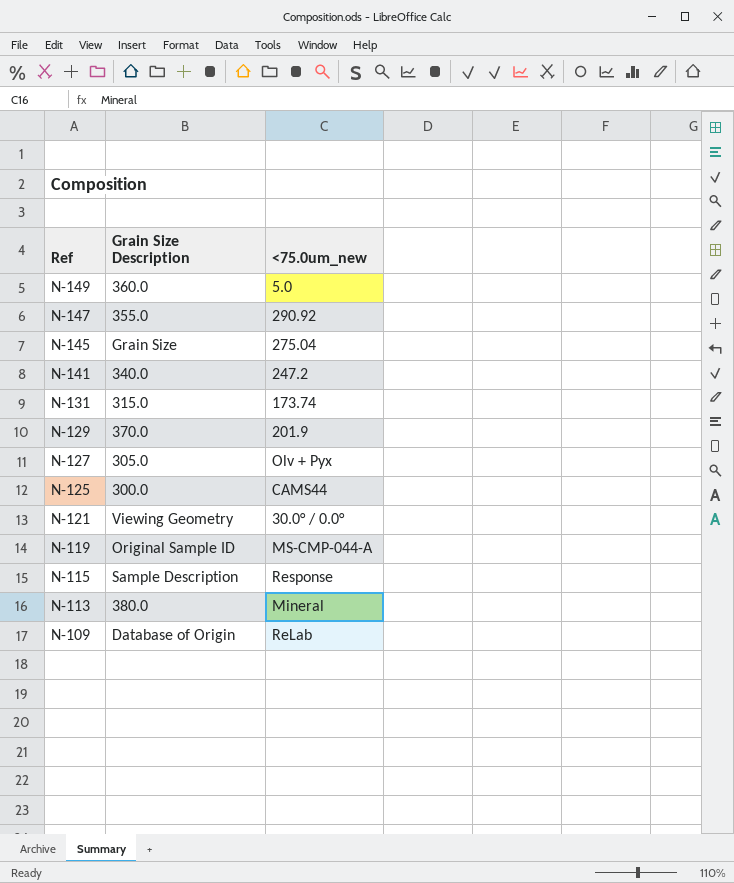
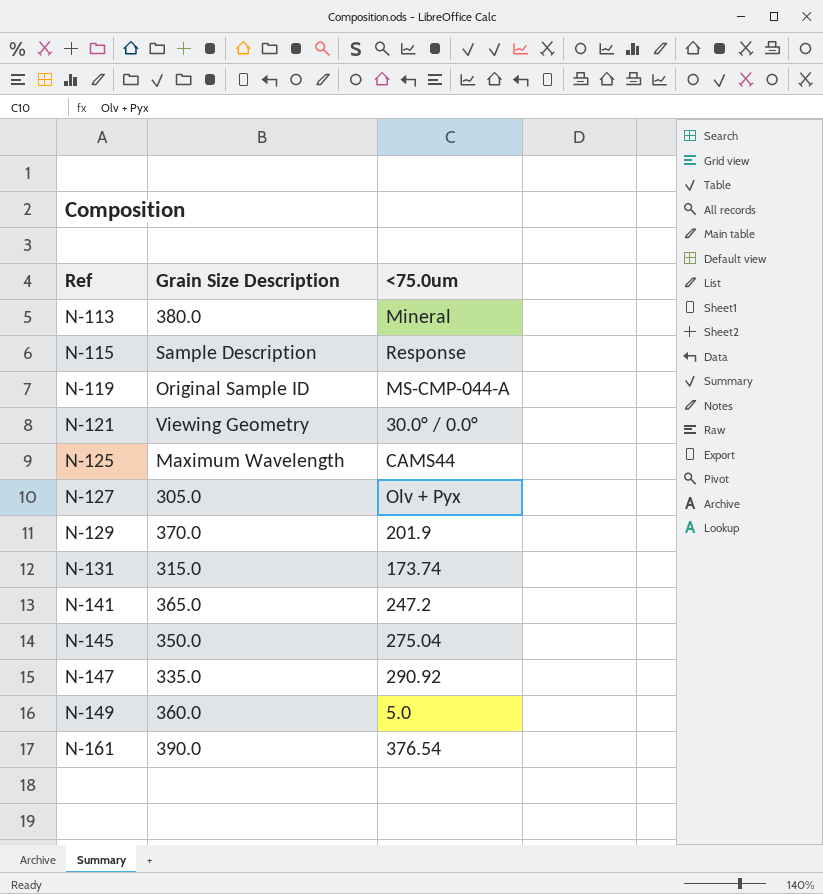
row order: Ref descending -> Ref ascending
column name: <75.0um_new -> <75.0um
row N-109: Database of Origin | ReLab -> none
N-125 | Grain Size Description: 300.0 -> Maximum Wavelength
N-141 | Grain Size Description: 340.0 -> 365.0
N-145 | Grain Size Description: Grain Size -> 350.0
N-147 | Grain Size Description: 355.0 -> 335.0
row N-161: none -> 390.0 | 376.54

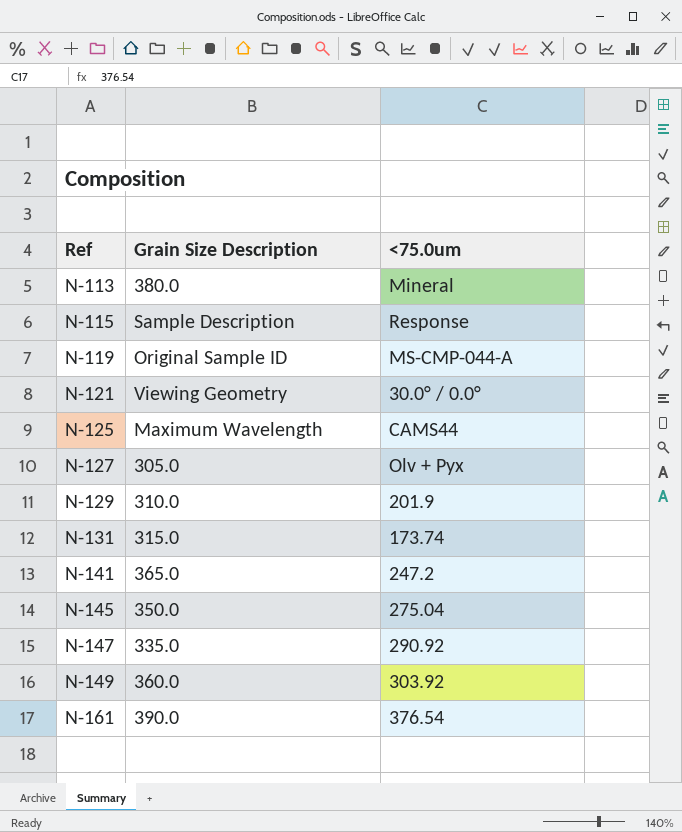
N-129 | Grain Size Description: 370.0 -> 310.0
N-149 | <75.0um: 5.0 -> 303.92

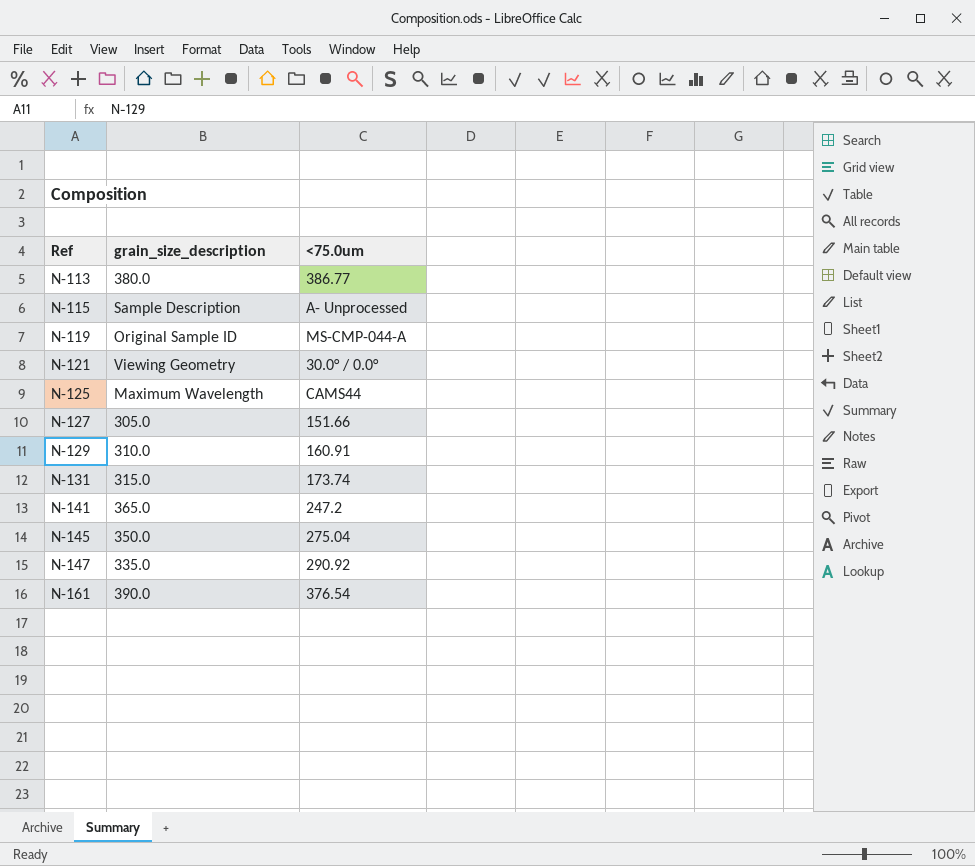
column name: Grain Size Description -> grain_size_description
row N-149: 360.0 | 303.92 -> none
N-113 | <75.0um: Mineral -> 386.77
N-115 | <75.0um: Response -> A- Unprocessed
N-127 | <75.0um: Olv + Pyx -> 151.66
N-129 | <75.0um: 201.9 -> 160.91

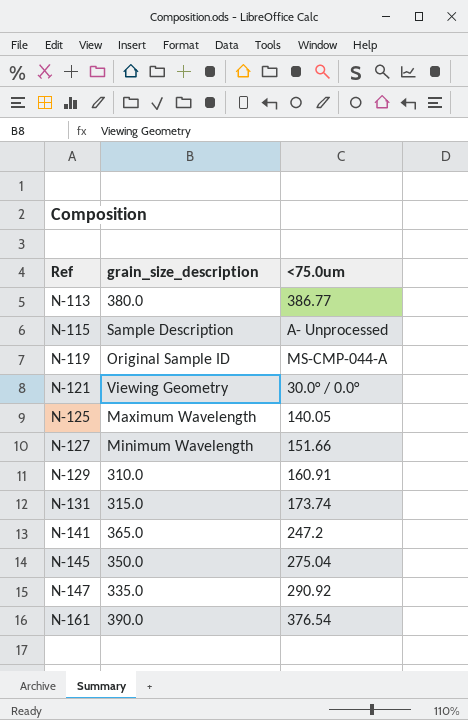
N-125 | <75.0um: CAMS44 -> 140.05
N-127 | grain_size_description: 305.0 -> Minimum Wavelength

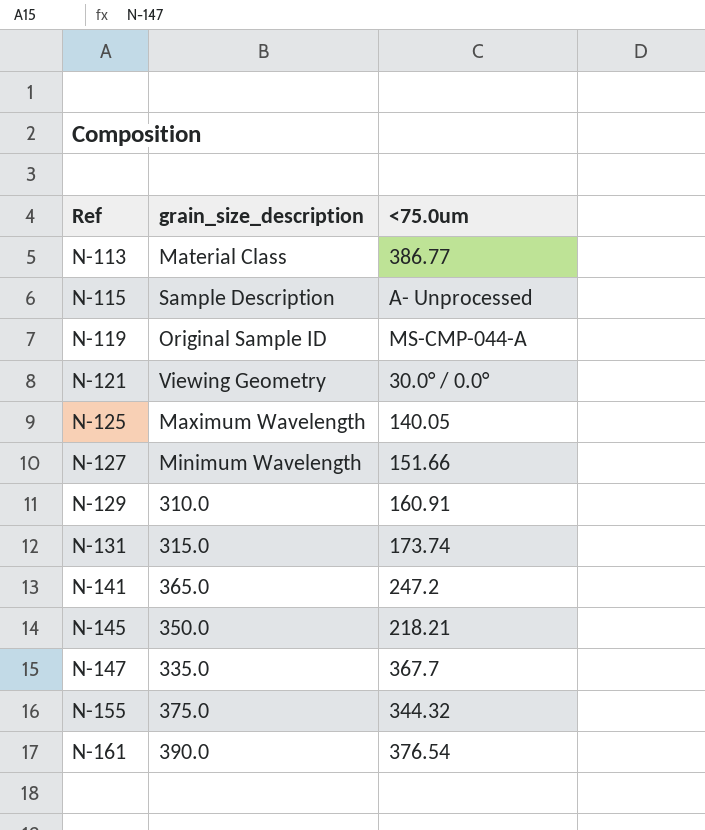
N-113 | grain_size_description: 380.0 -> Material Class
N-145 | <75.0um: 275.04 -> 218.21
N-147 | <75.0um: 290.92 -> 367.7
row N-155: none -> 375.0 | 344.32

